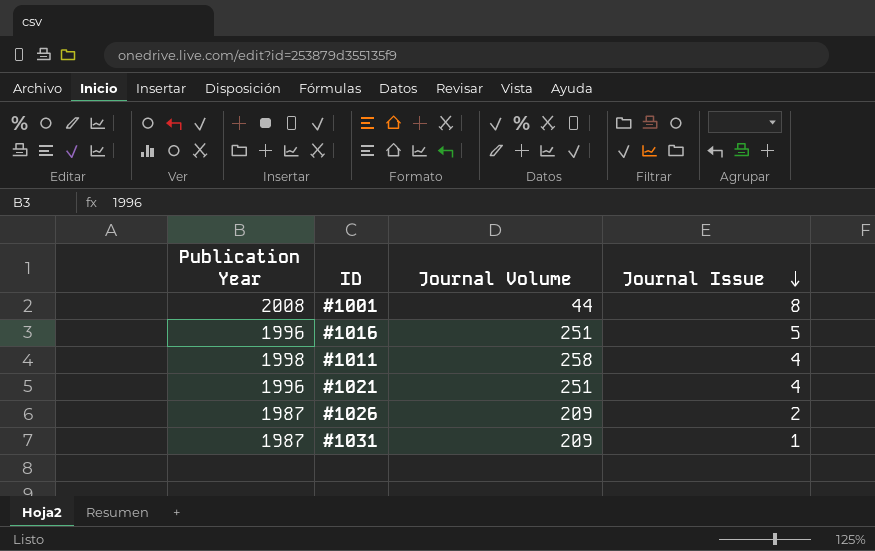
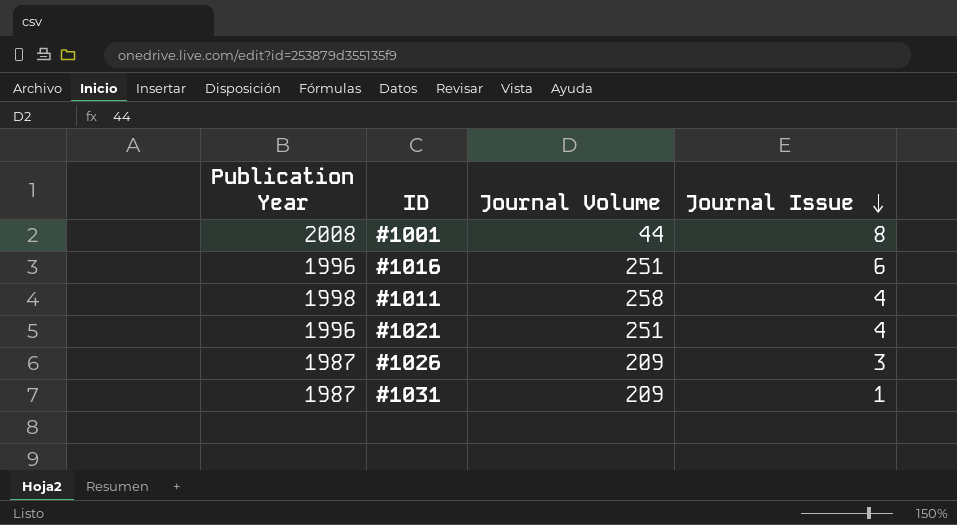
#1016 | Journal Issue: 5 -> 6
#1026 | Journal Issue: 2 -> 3

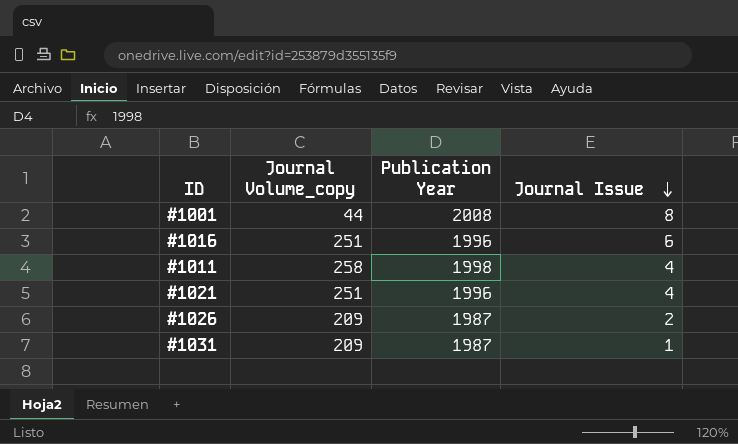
column name: Journal Volume -> Journal Volume_copy
column Publication Year | position: 1 -> 3
#1026 | Journal Issue: 3 -> 2

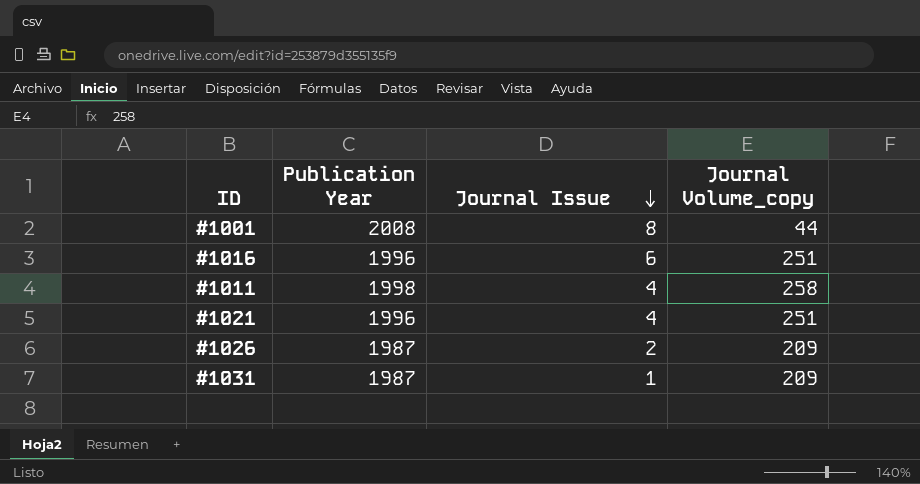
column Journal Volume_copy | position: 2 -> 4

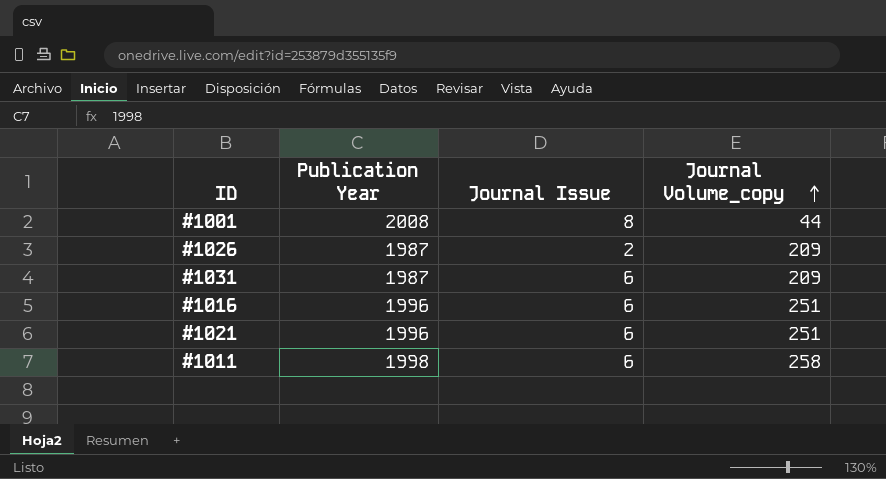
row order: Journal Issue descending -> Journal Volume_copy ascending
#1031 | Journal Issue: 1 -> 6
#1021 | Journal Issue: 4 -> 6
#1011 | Journal Issue: 4 -> 6

